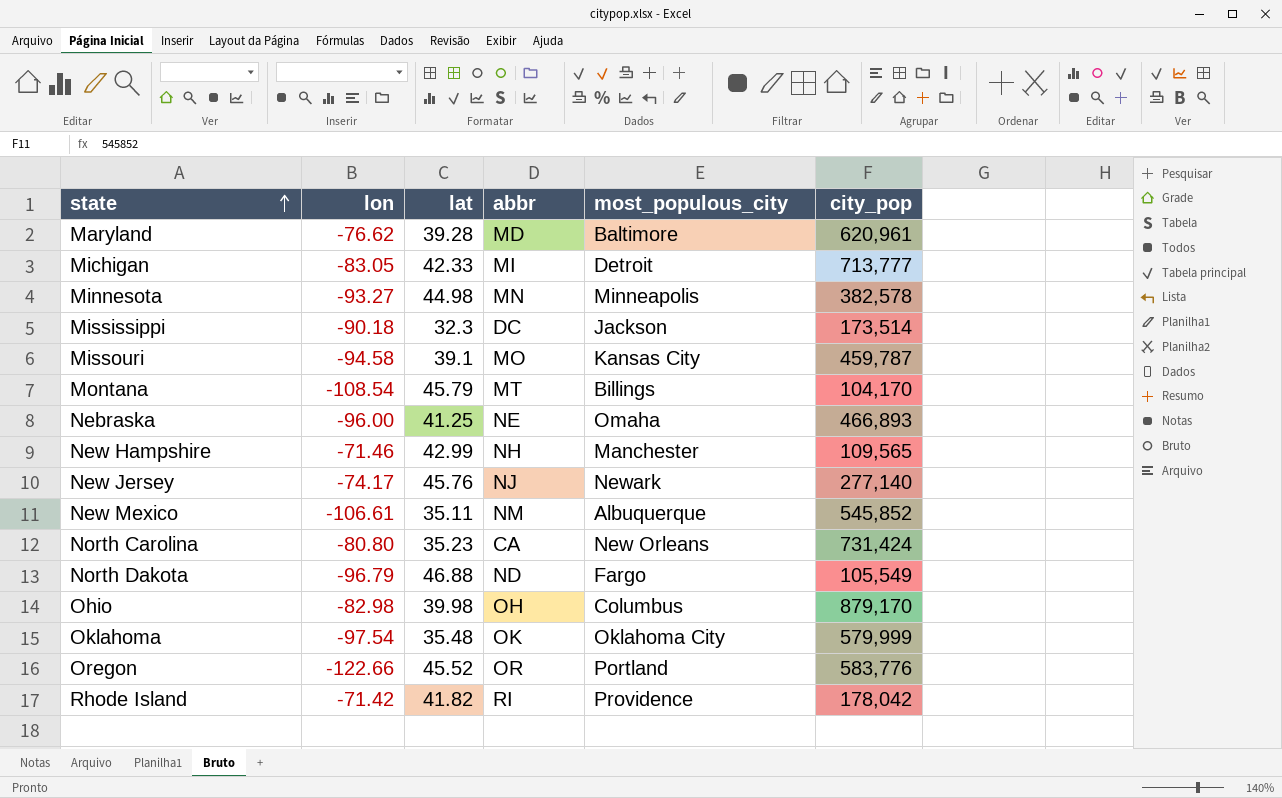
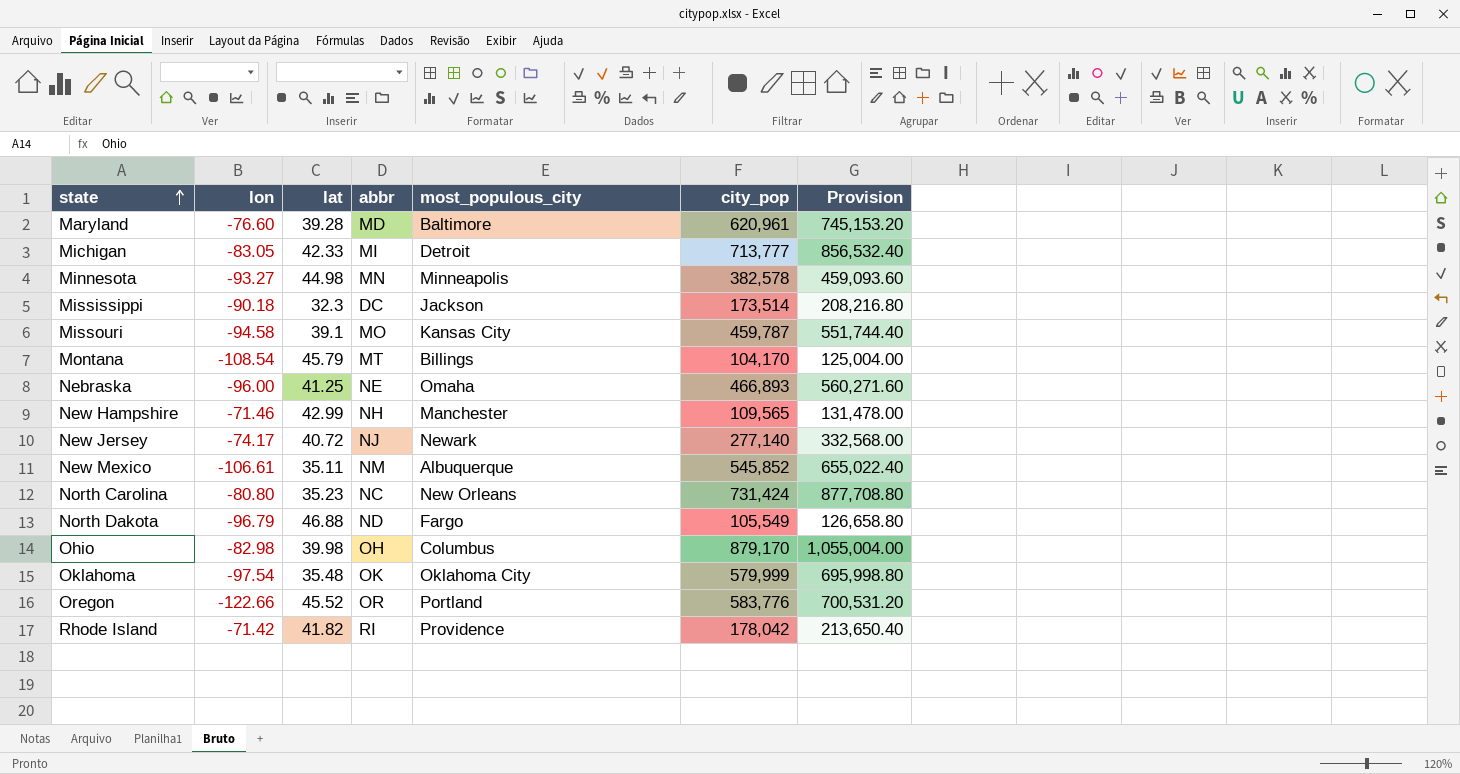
column Provision | formula: none -> [city_pop] * 1.2
Maryland | lon: -76.62 -> -76.60
New Jersey | lat: 45.76 -> 40.72
North Carolina | abbr: CA -> NC

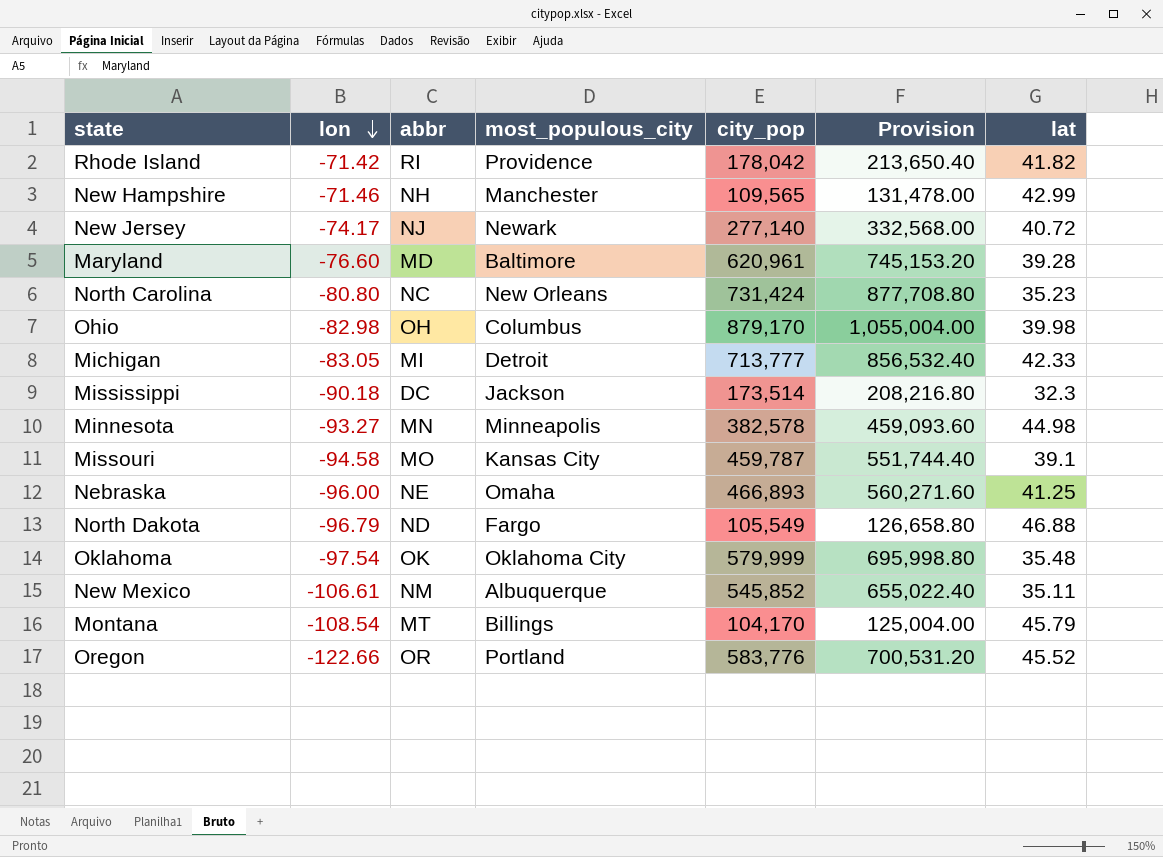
row order: state ascending -> lon descending
column lat | position: 3 -> 7

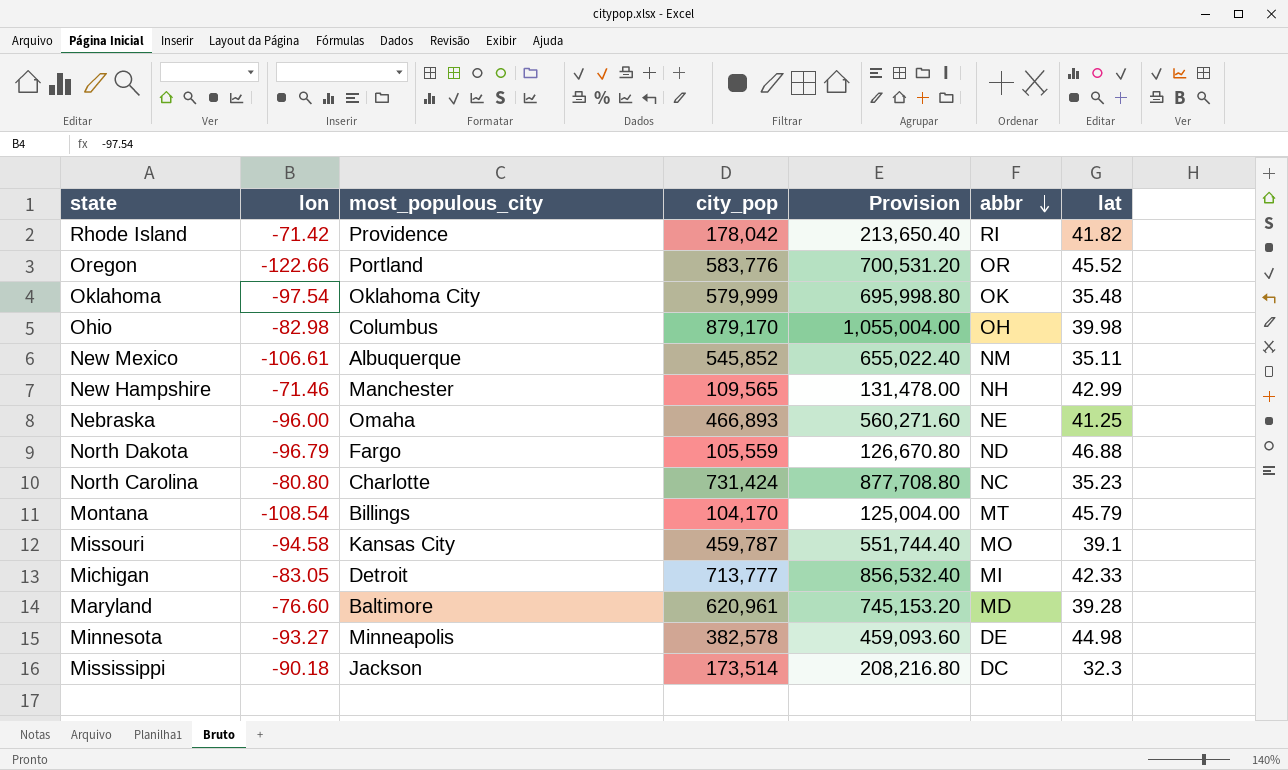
row order: lon descending -> abbr descending
column abbr | position: 3 -> 6
row New Jersey: -74.17 | NJ | Newark | 277,140 | 332,568.00 | 40.72 -> none
North Dakota | city_pop: 105,549 -> 105,559
North Dakota | Provision: 126,658.80 -> 126,670.80
North Carolina | most_populous_city: New Orleans -> Charlotte
Minnesota | abbr: MN -> DE

